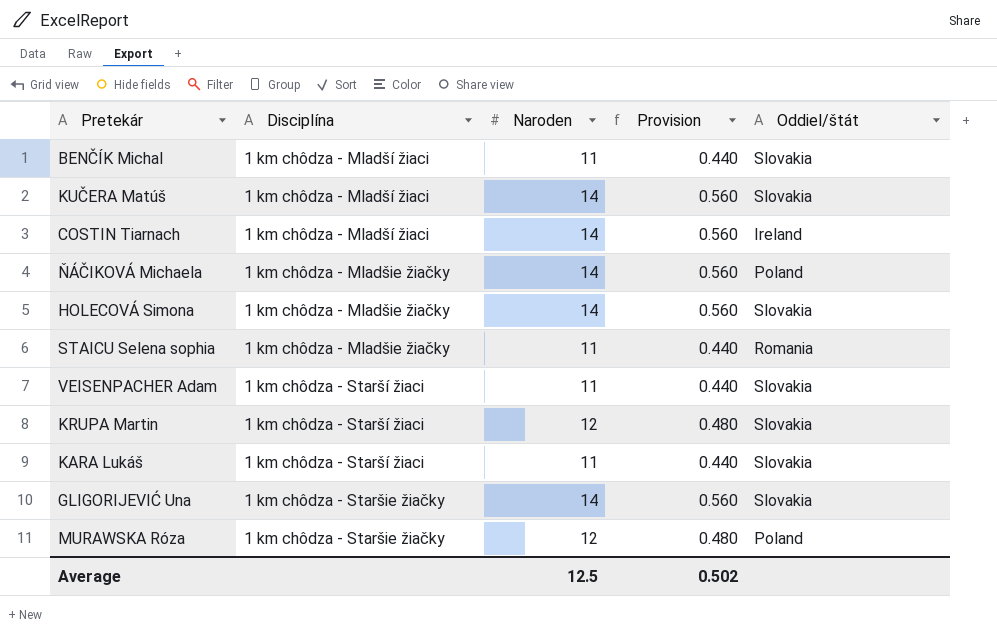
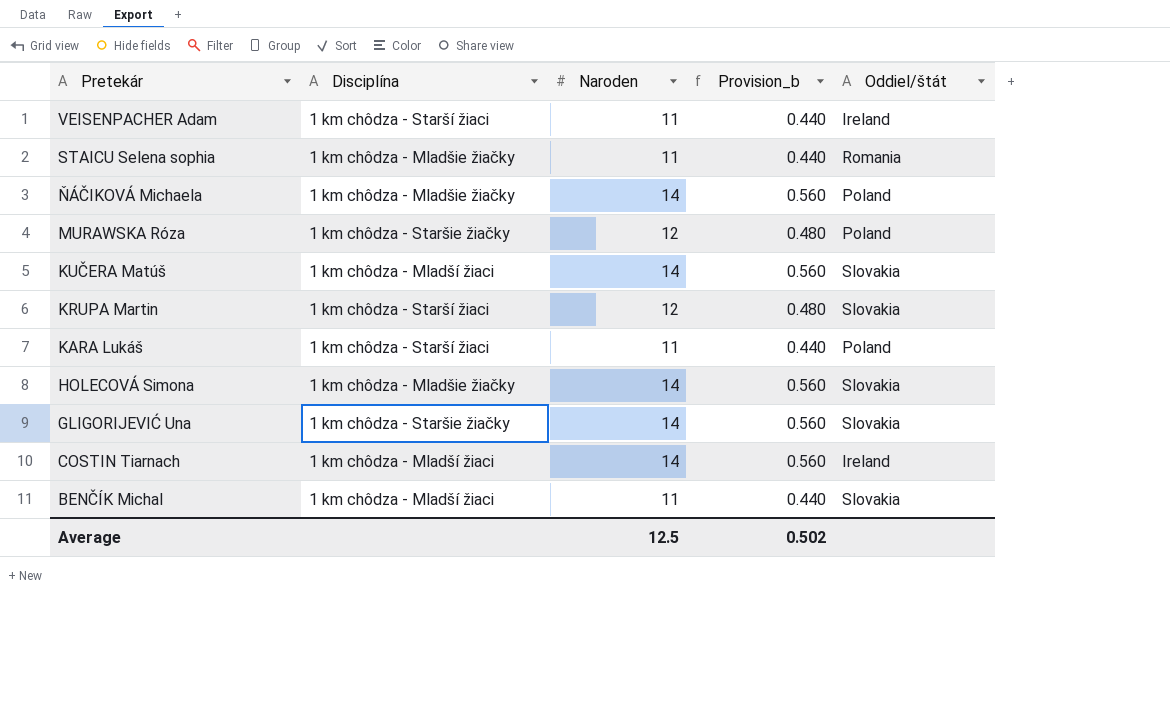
row order: Disciplína ascending -> Pretekár descending
column name: Provision -> Provision_b
VEISENPACHER Adam | Oddiel/štát: Slovakia -> Ireland
KARA Lukáš | Oddiel/štát: Slovakia -> Poland

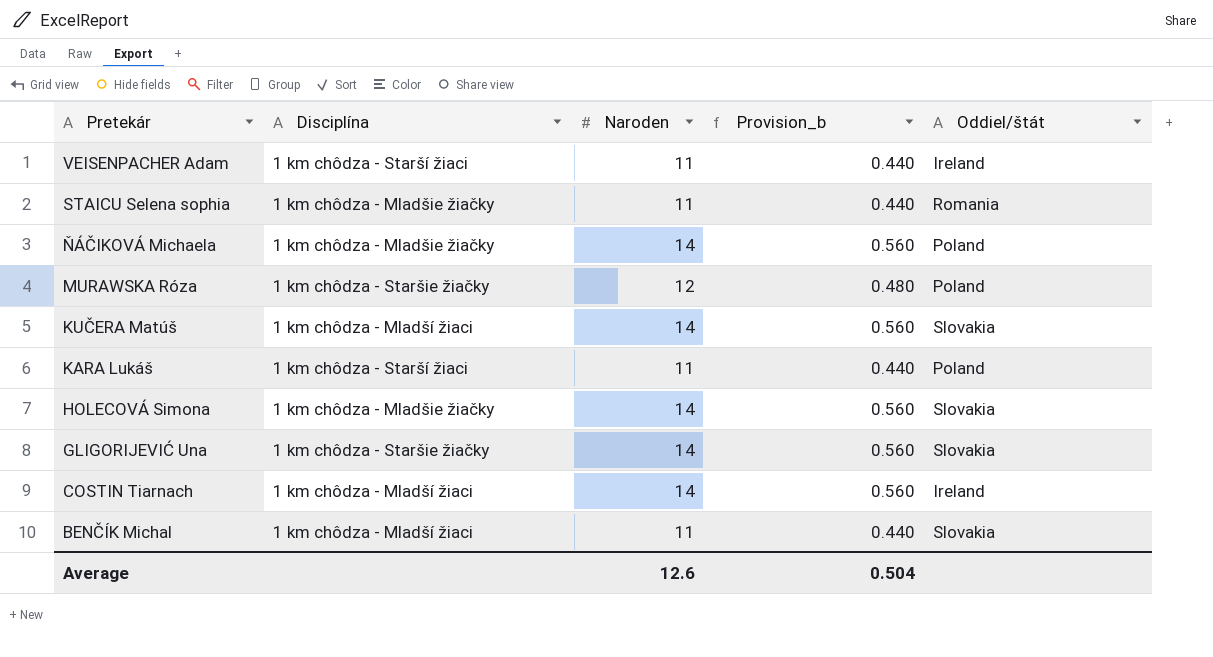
row KRUPA Martin: 1 km chôdza - Starší žiaci | 12 | 0.480 | Slovakia -> none
Average | Naroden: 12.5 -> 12.6
Average | Provision_b: 0.502 -> 0.504

